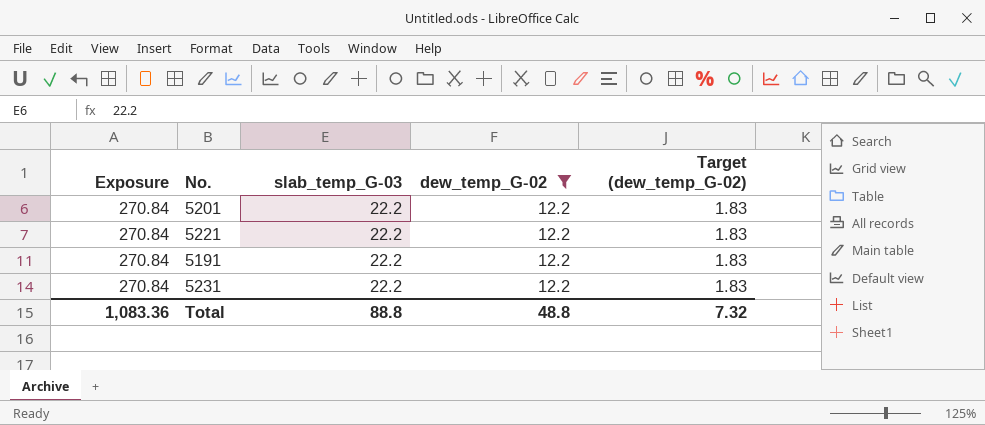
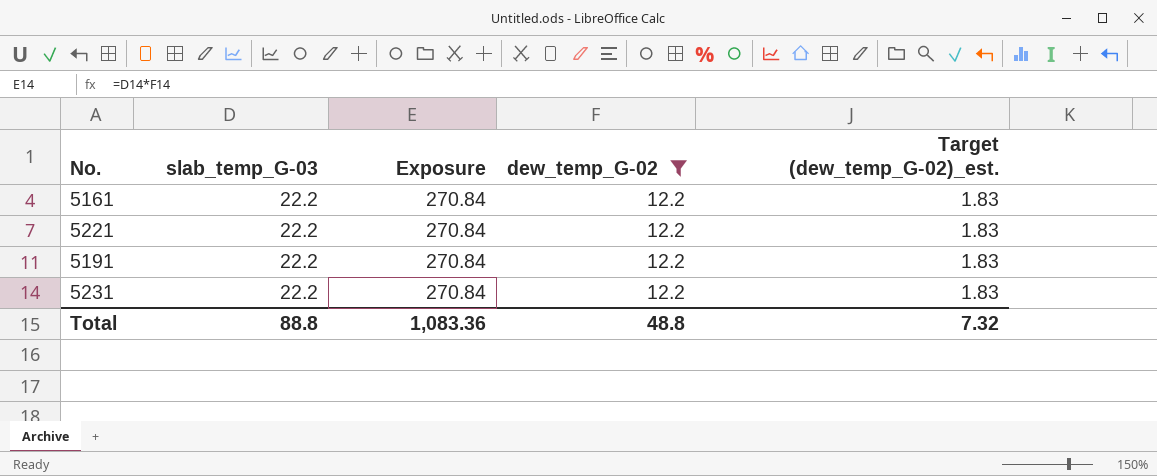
column Exposure | position: 1 -> 3
column name: Target (dew_temp_G-02) -> Target (dew_temp_G-02)_est.
row 5201: 270.84 | 22.2 | 12.2 | 1.83 -> none
row 5161: none -> 22.2 | 270.84 | 12.2 | 1.83

